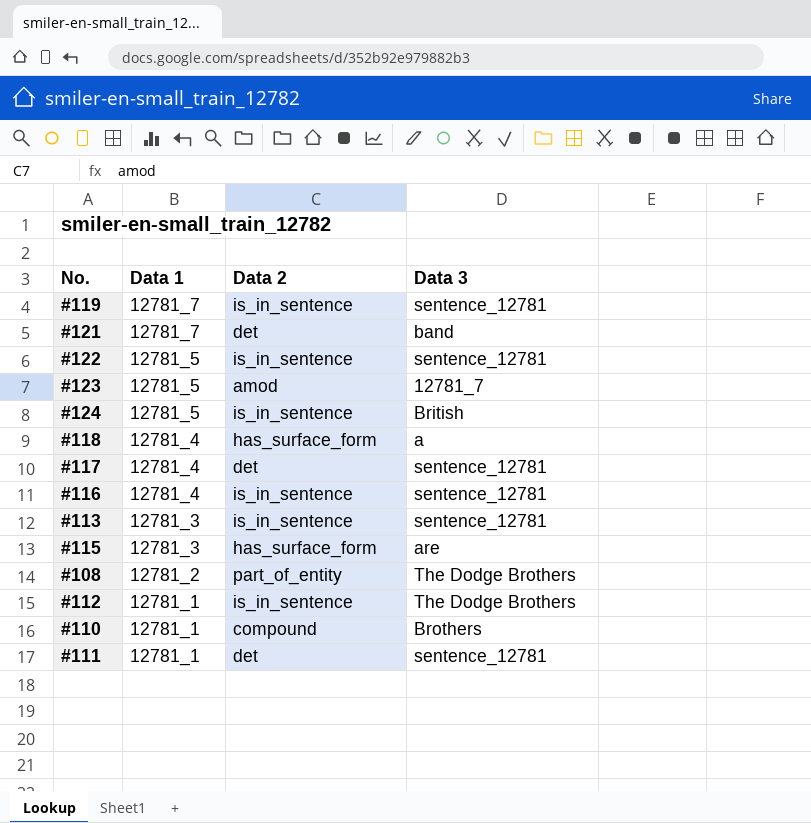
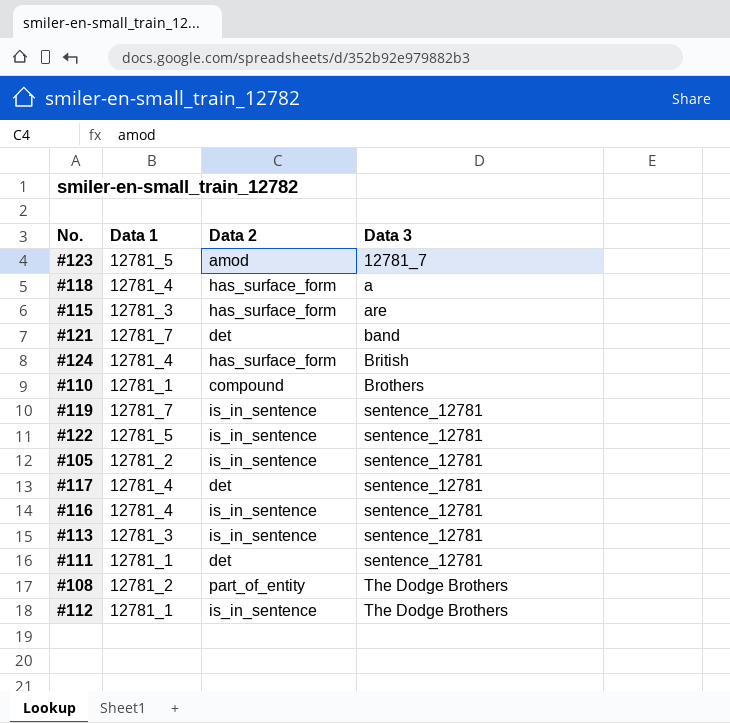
row order: Data 1 descending -> Data 3 ascending
#124 | Data 1: 12781_5 -> 12781_4
#124 | Data 2: is_in_sentence -> has_surface_form
row #105: none -> 12781_2 | is_in_sentence | sentence_12781

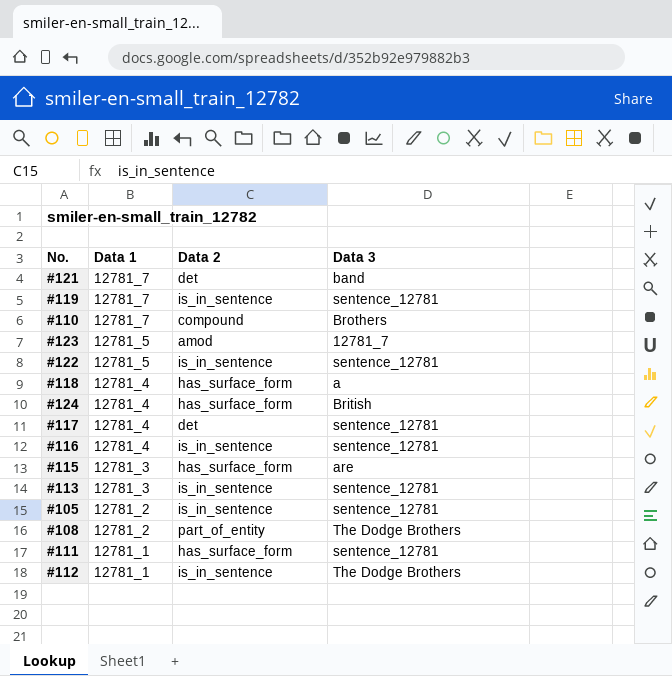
row order: Data 3 ascending -> Data 1 descending
#110 | Data 1: 12781_1 -> 12781_7
#111 | Data 2: det -> has_surface_form

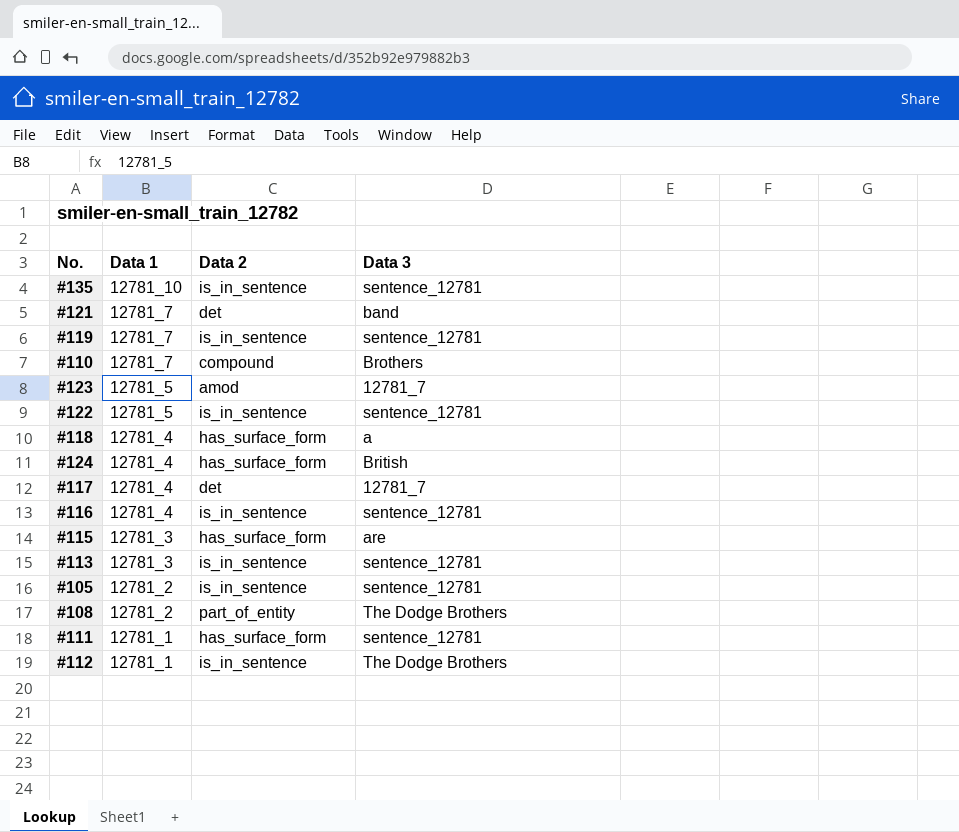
row #135: none -> 12781_10 | is_in_sentence | sentence_12781
#117 | Data 3: sentence_12781 -> 12781_7

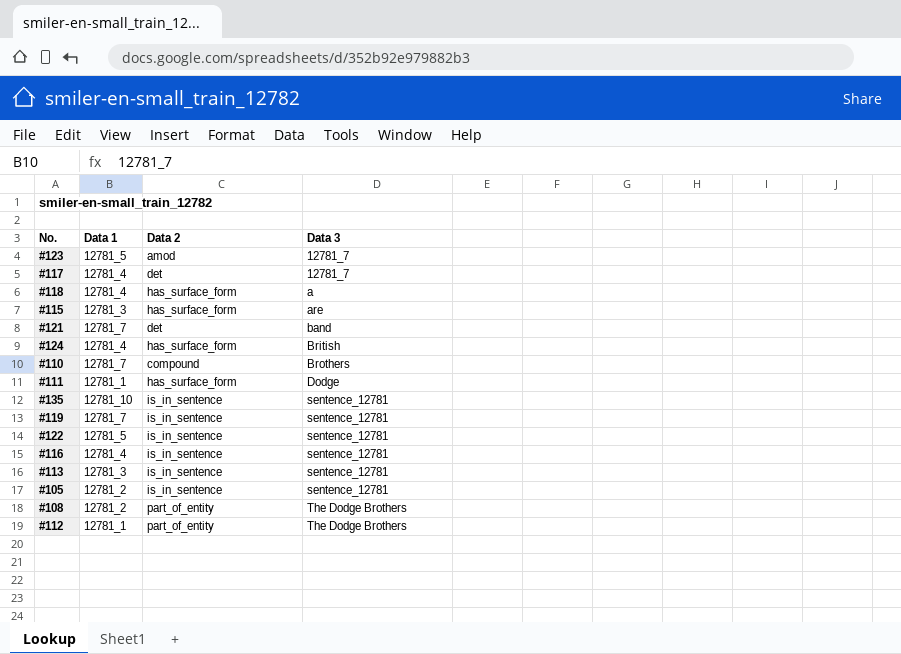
row order: Data 1 descending -> Data 3 ascending
#111 | Data 3: sentence_12781 -> Dodge
#112 | Data 2: is_in_sentence -> part_of_entity

